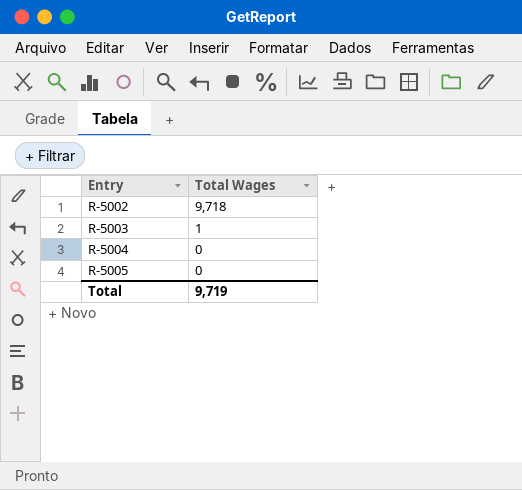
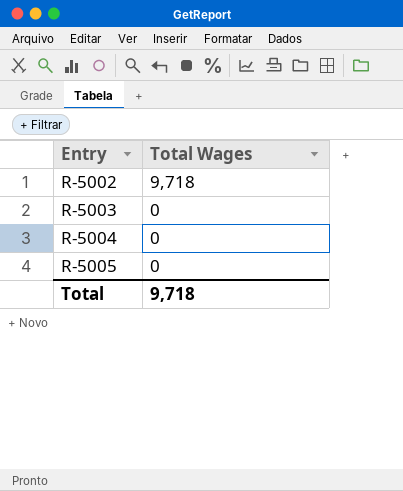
R-5003 | Total Wages: 1 -> 0
Total | Total Wages: 9,719 -> 9,718

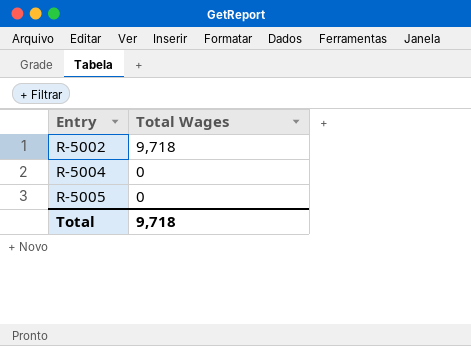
row R-5003: 0 -> none

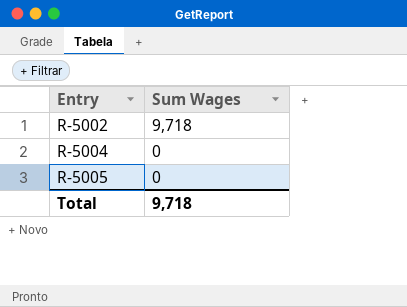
column name: Total Wages -> Sum Wages

